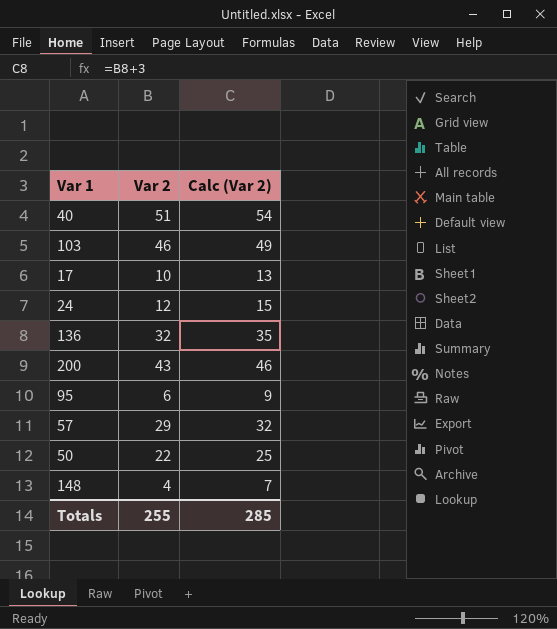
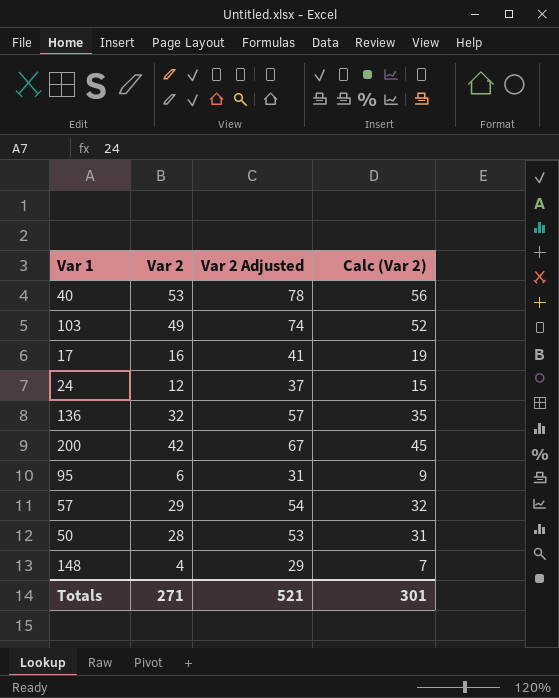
column Var 2 Adjusted | formula: none -> [Var 2] + 25
40 | Var 2: 51 -> 53
40 | Calc (Var 2): 54 -> 56
103 | Var 2: 46 -> 49
103 | Calc (Var 2): 49 -> 52
17 | Var 2: 10 -> 16
17 | Calc (Var 2): 13 -> 19
200 | Var 2: 43 -> 42
200 | Calc (Var 2): 46 -> 45
50 | Var 2: 22 -> 28
50 | Calc (Var 2): 25 -> 31
Totals | Var 2: 255 -> 271
Totals | Calc (Var 2): 285 -> 301

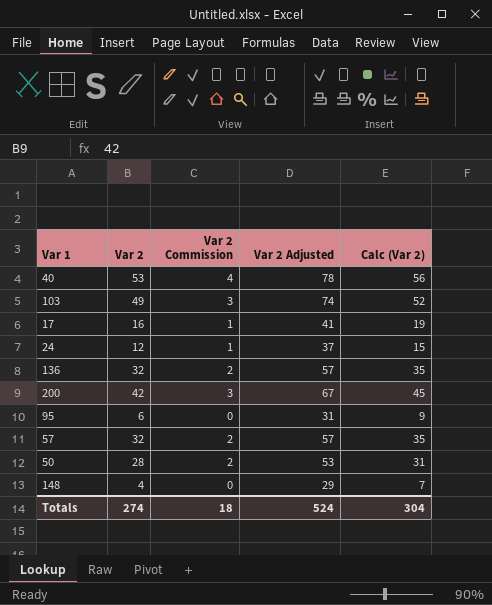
column Var 2 Commission | formula: none -> [Var 2] * 0.07
57 | Var 2: 29 -> 32
57 | Var 2 Adjusted: 54 -> 57
57 | Calc (Var 2): 32 -> 35
Totals | Var 2: 271 -> 274
Totals | Var 2 Adjusted: 521 -> 524
Totals | Calc (Var 2): 301 -> 304

